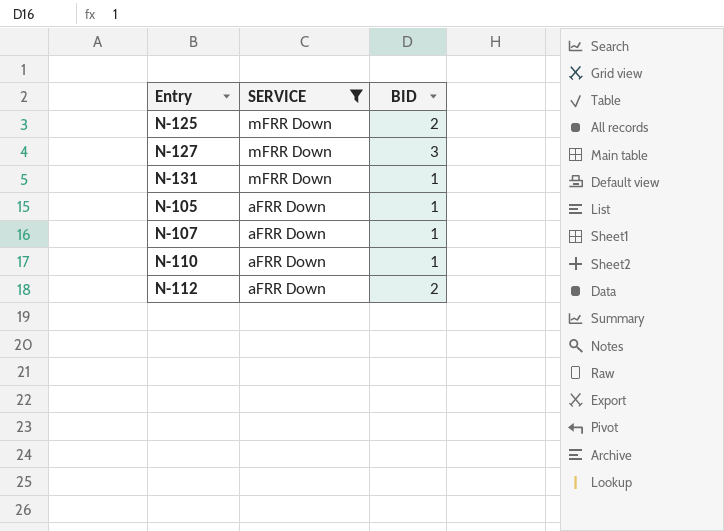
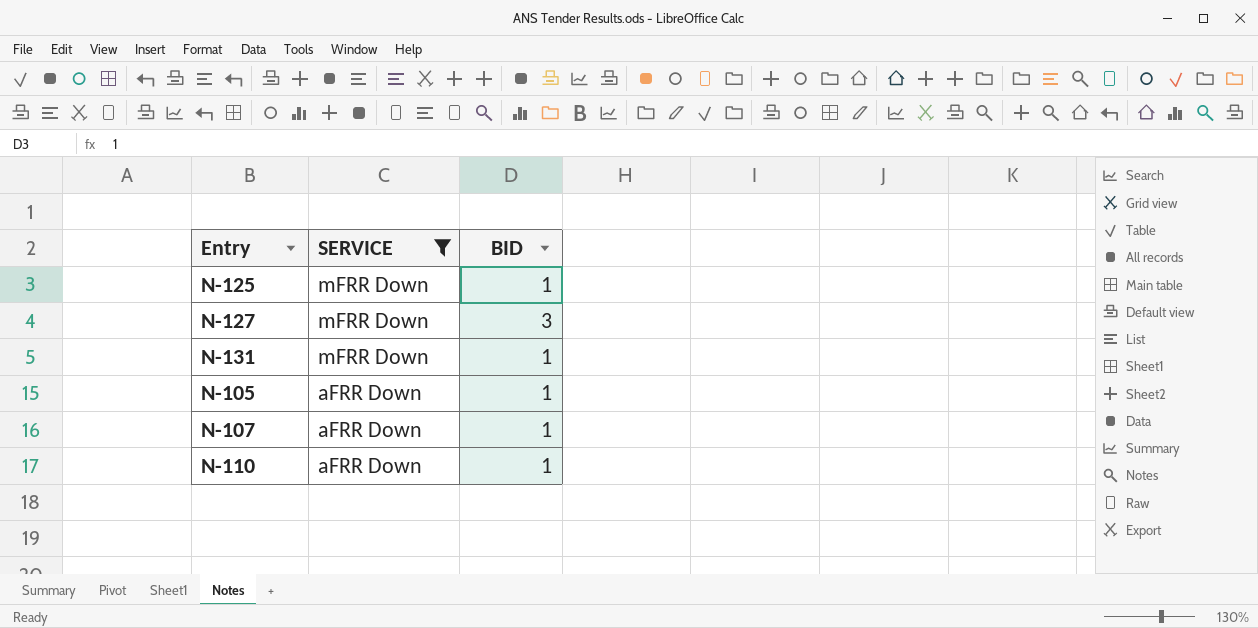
row N-112: aFRR Down | 2 -> none
N-125 | BID: 2 -> 1

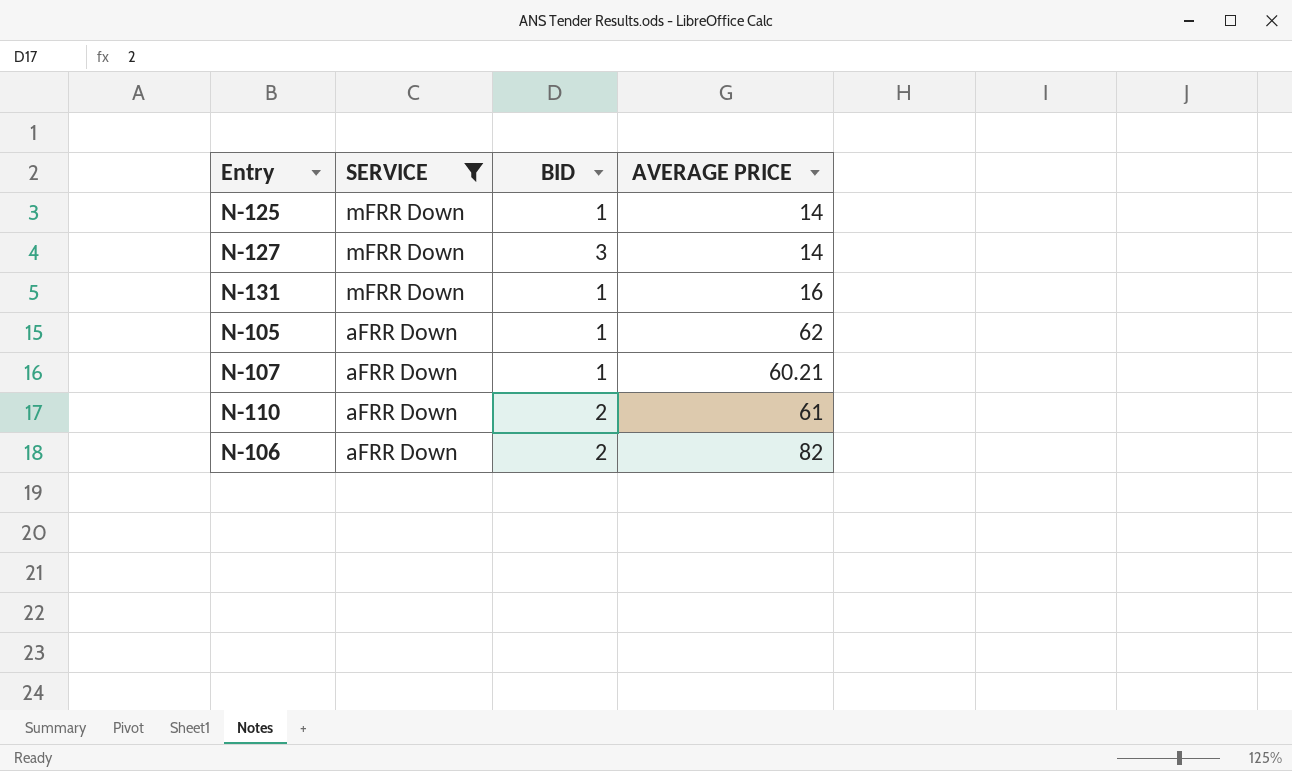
column AVERAGE PRICE | position: none -> 4
N-110 | BID: 1 -> 2
row N-106: none -> aFRR Down | 2 | 82

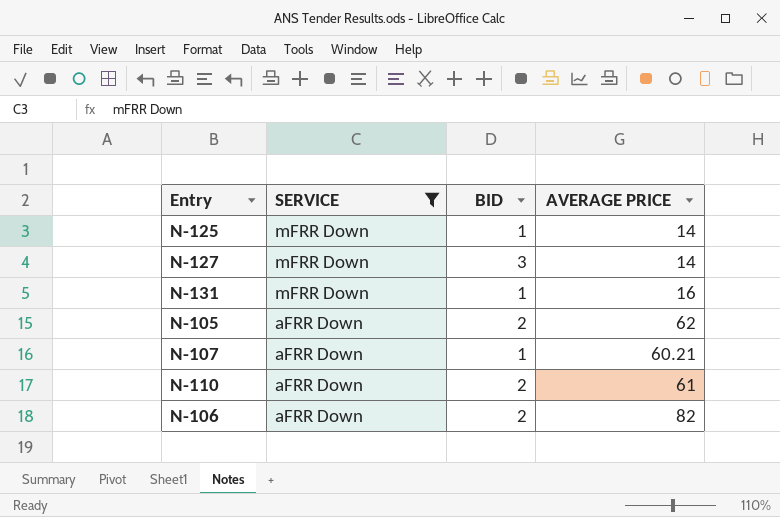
N-105 | BID: 1 -> 2

